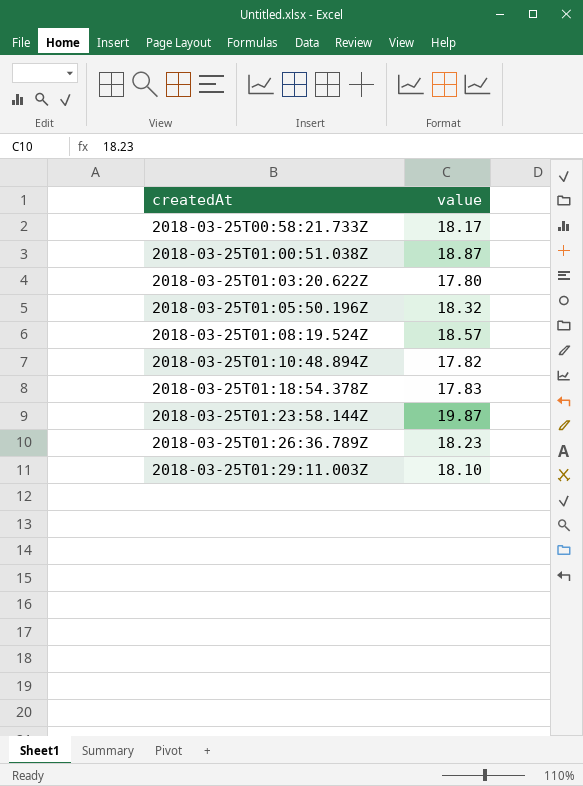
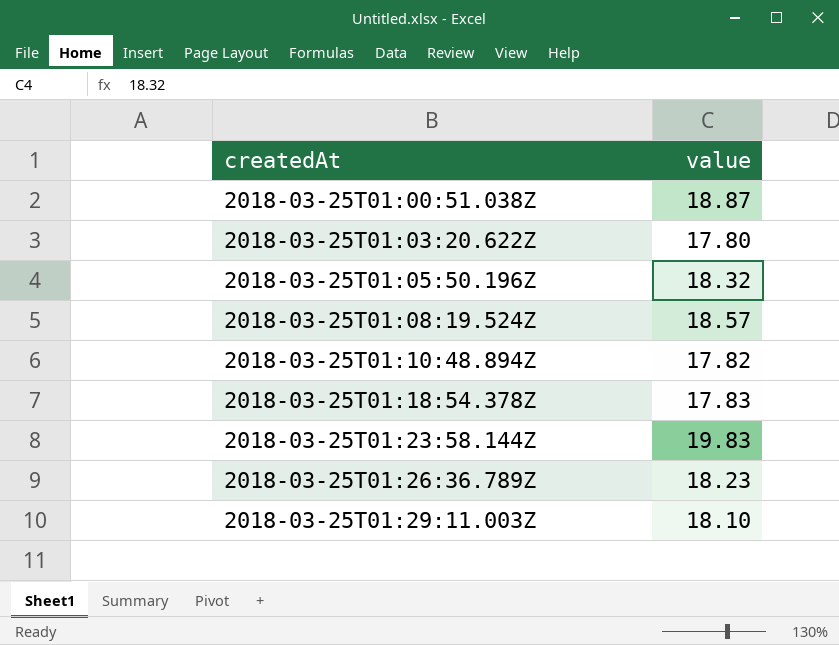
row 2018-03-25T00:58:21.733Z: 18.17 -> none
2018-03-25T01:23:58.144Z | value: 19.87 -> 19.83

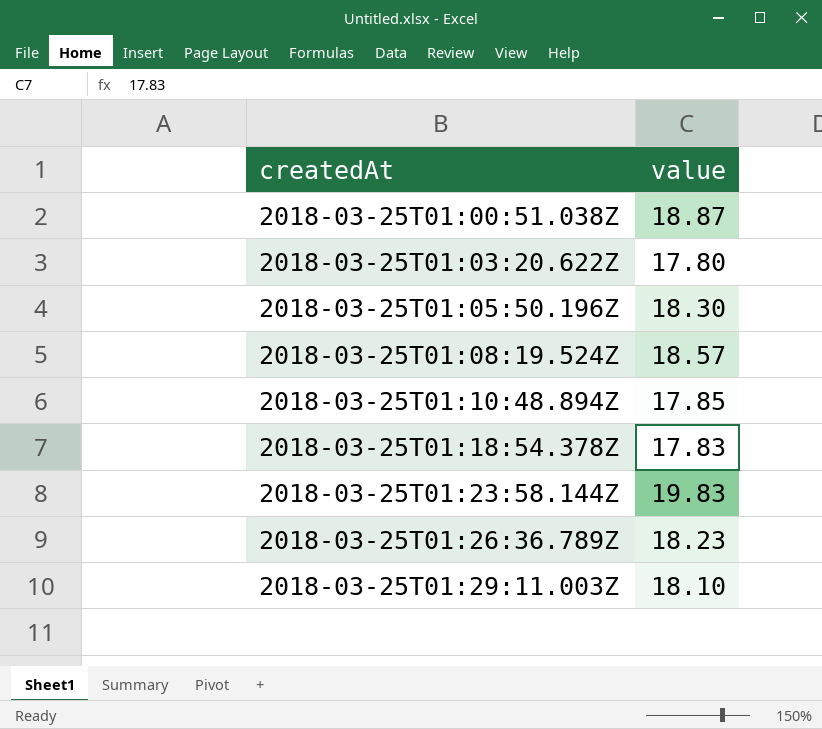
2018-03-25T01:05:50.196Z | value: 18.32 -> 18.30
2018-03-25T01:10:48.894Z | value: 17.82 -> 17.85

